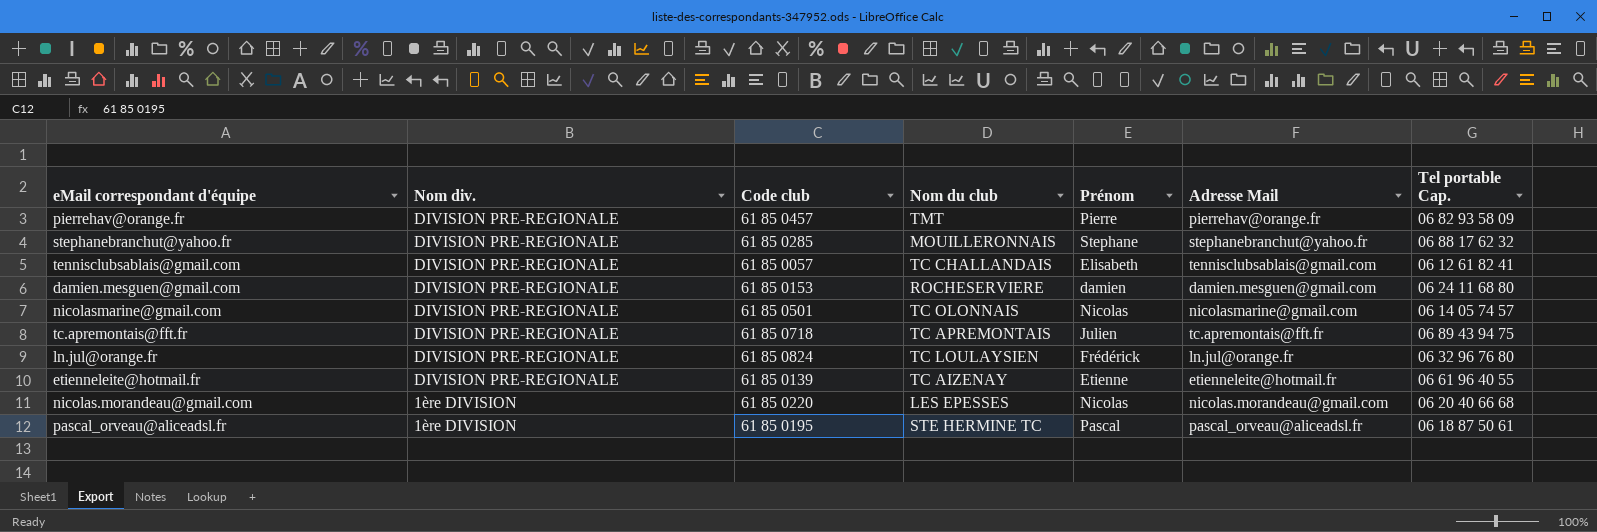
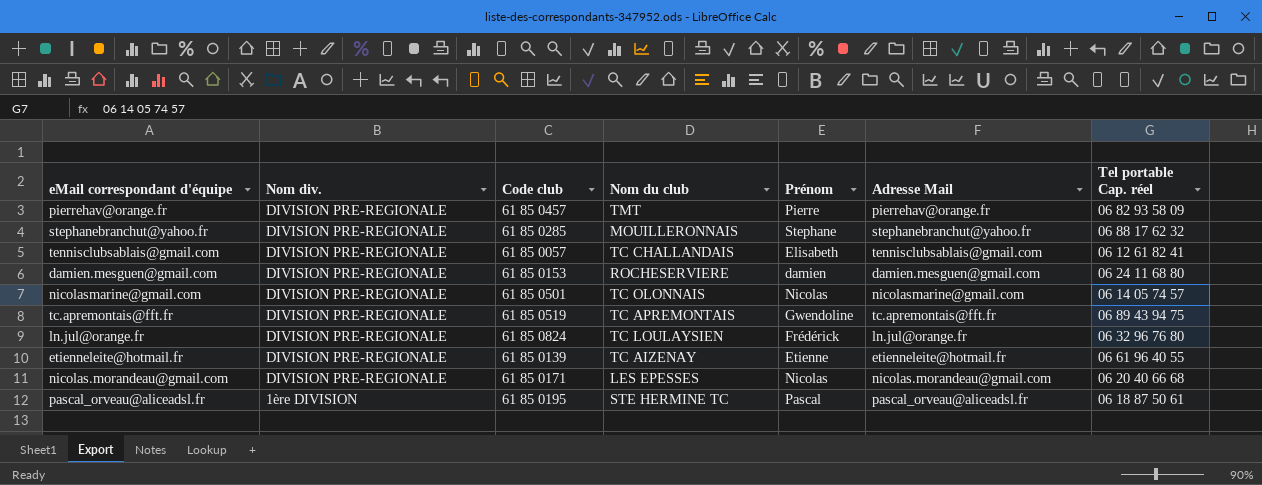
column name: Tel portable Cap. -> Tel portable Cap. réel
tc.apremontais@fft.fr | Code club: 61 85 0718 -> 61 85 0519
tc.apremontais@fft.fr | Prénom: Julien -> Gwendoline
nicolas.morandeau@gmail.com | Nom div.: 1ère DIVISION -> DIVISION PRE-REGIONALE
nicolas.morandeau@gmail.com | Code club: 61 85 0220 -> 61 85 0171

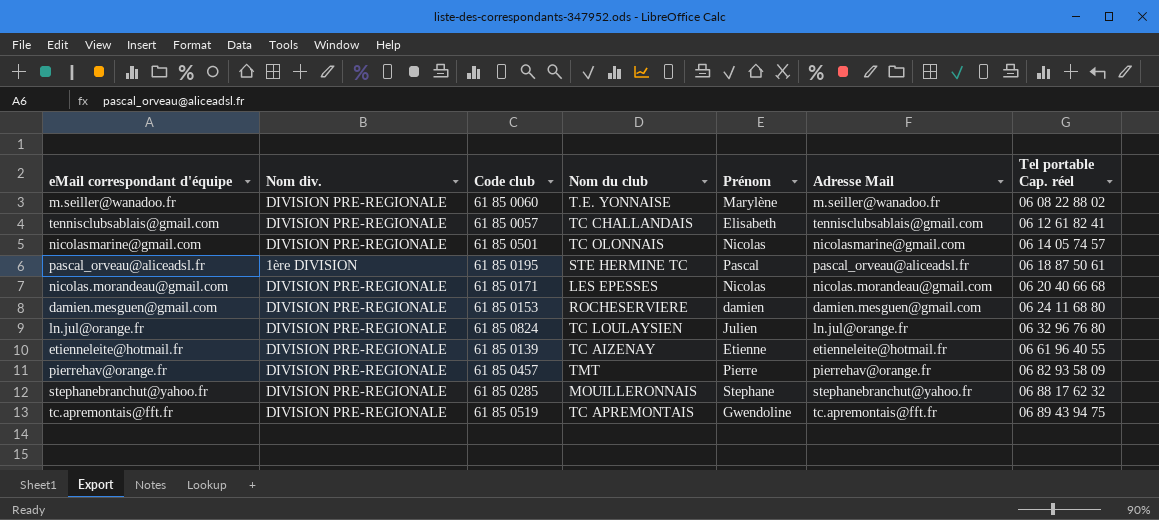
row order: Nom div. descending -> Tel portable Cap. réel ascending
row m.seiller@wanadoo.fr: none -> DIVISION PRE-REGIONALE | 61 85 0060 | T.E. YONNAISE | Marylène | m.seiller@wanadoo.fr | 06 08 22 88 02
ln.jul@orange.fr | Prénom: Frédérick -> Julien

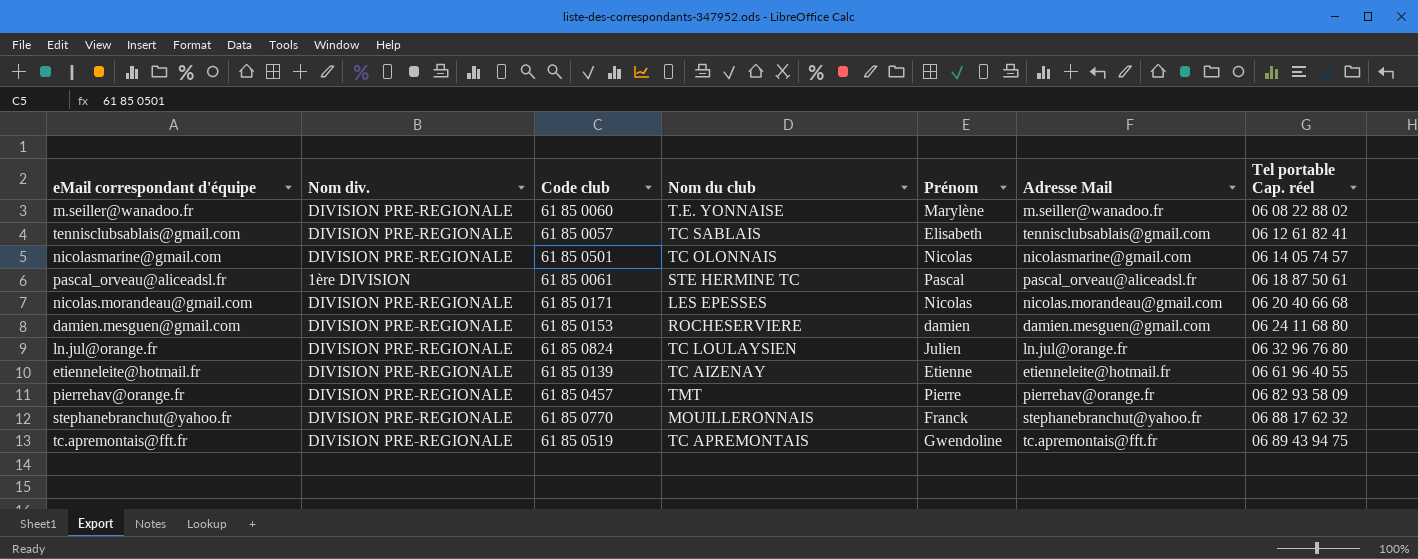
tennisclubsablais@gmail.com | Nom du club: TC CHALLANDAIS -> TC SABLAIS
pascal_orveau@aliceadsl.fr | Code club: 61 85 0195 -> 61 85 0061
stephanebranchut@yahoo.fr | Code club: 61 85 0285 -> 61 85 0770
stephanebranchut@yahoo.fr | Prénom: Stephane -> Franck

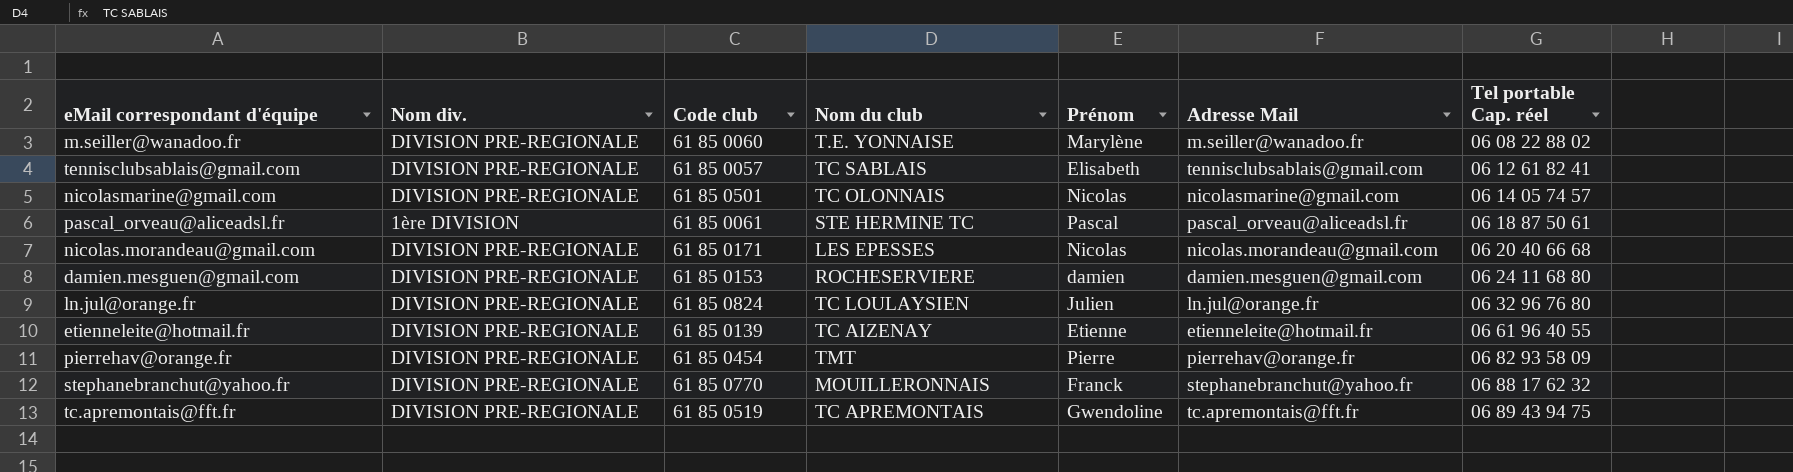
pierrehav@orange.fr | Code club: 61 85 0457 -> 61 85 0454

